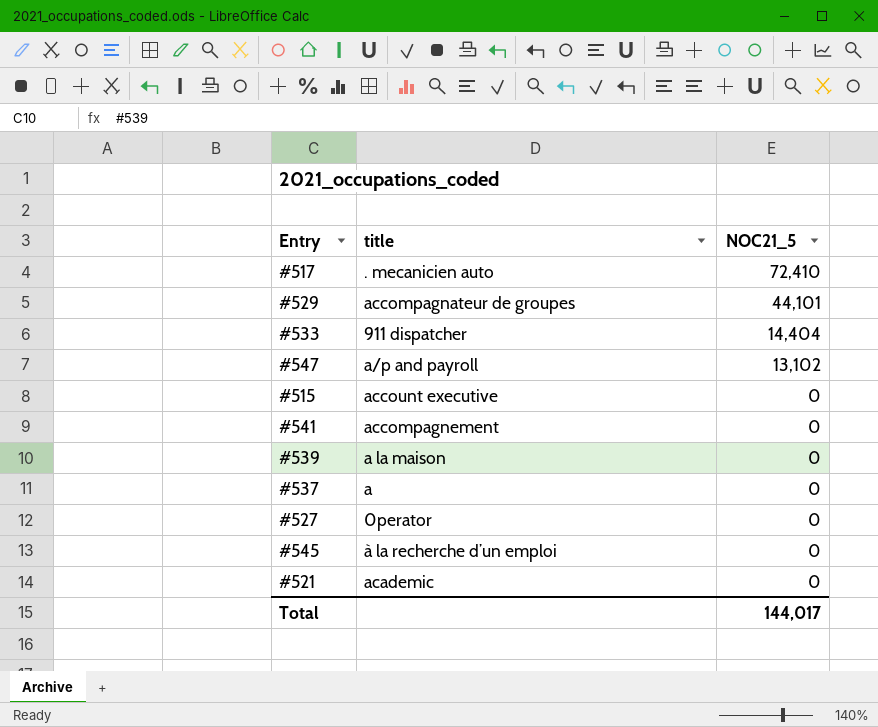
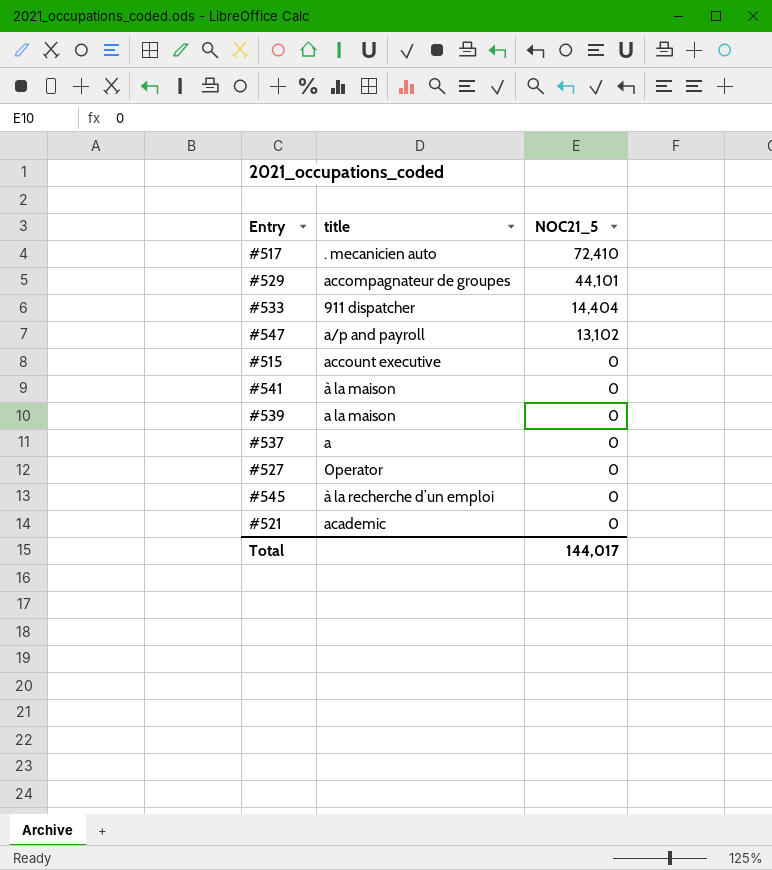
#541 | title: accompagnement -> à la maison

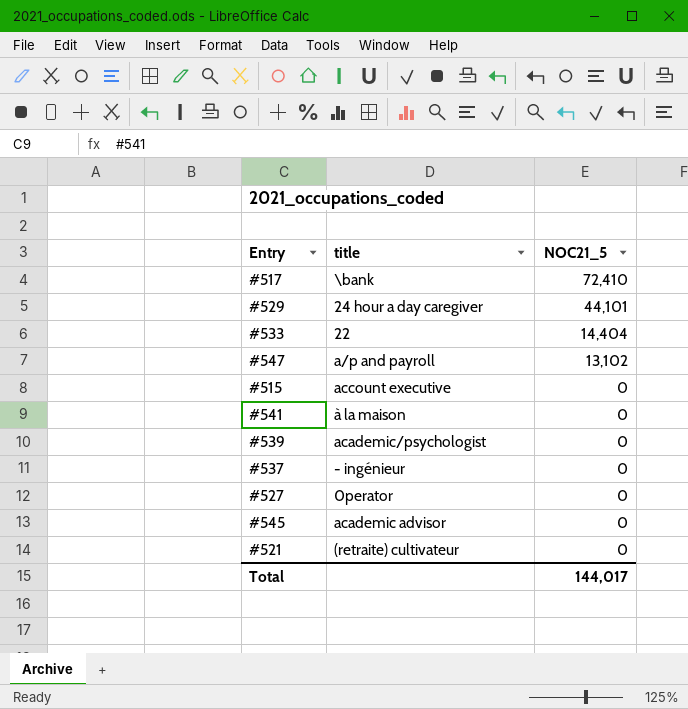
#517 | title: . mecanicien auto -> \bank
#529 | title: accompagnateur de groupes -> 24 hour a day caregiver
#533 | title: 911 dispatcher -> 22
#539 | title: a la maison -> academic/psychologist
#537 | title: a -> - ingénieur
#545 | title: à la recherche d’un emploi -> academic advisor
#521 | title: academic -> (retraite) cultivateur

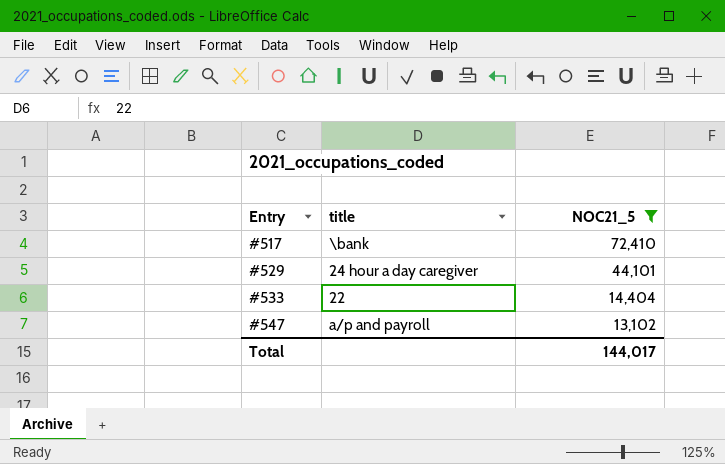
filter: none -> NOC21_5 != 0

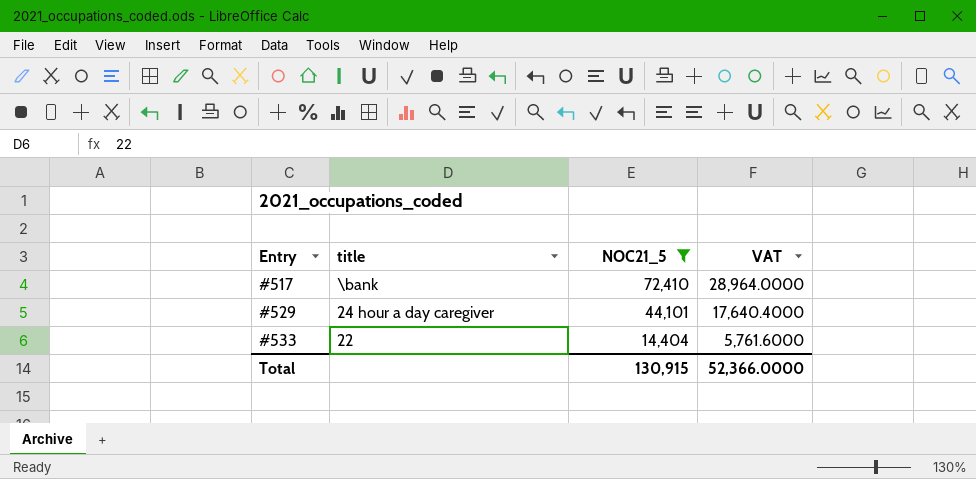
column VAT | formula: none -> [NOC21_5] * 0.4
row #547: a/p and payroll | 13,102 -> none
Total | NOC21_5: 144,017 -> 130,915

